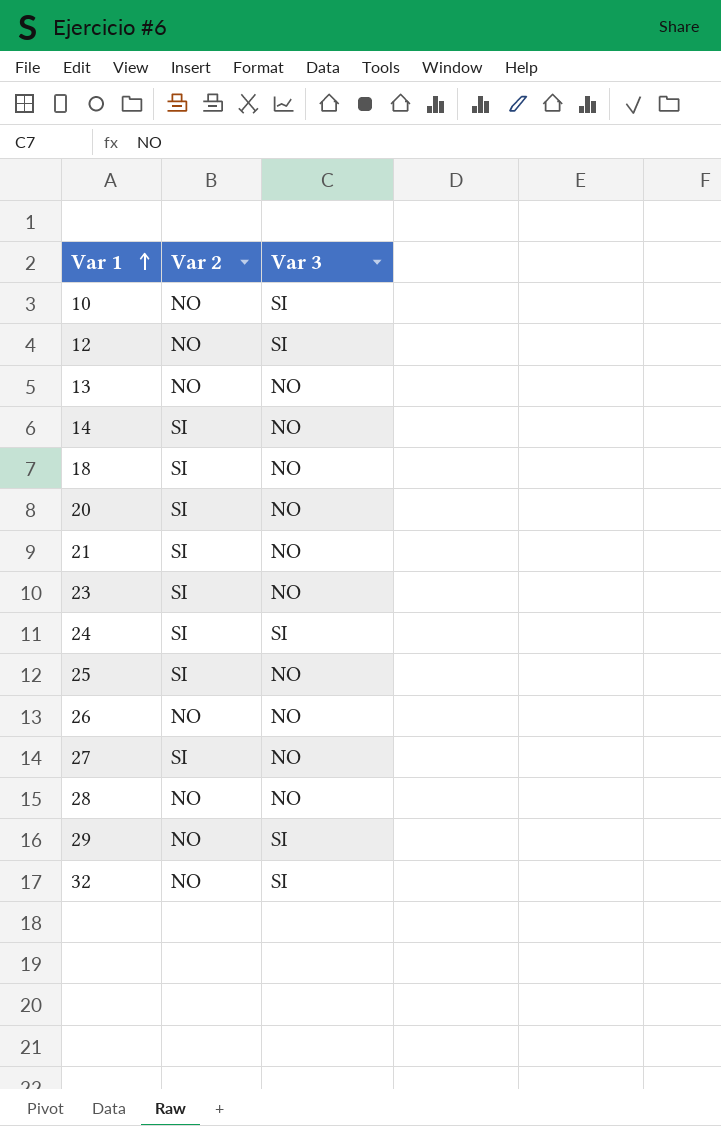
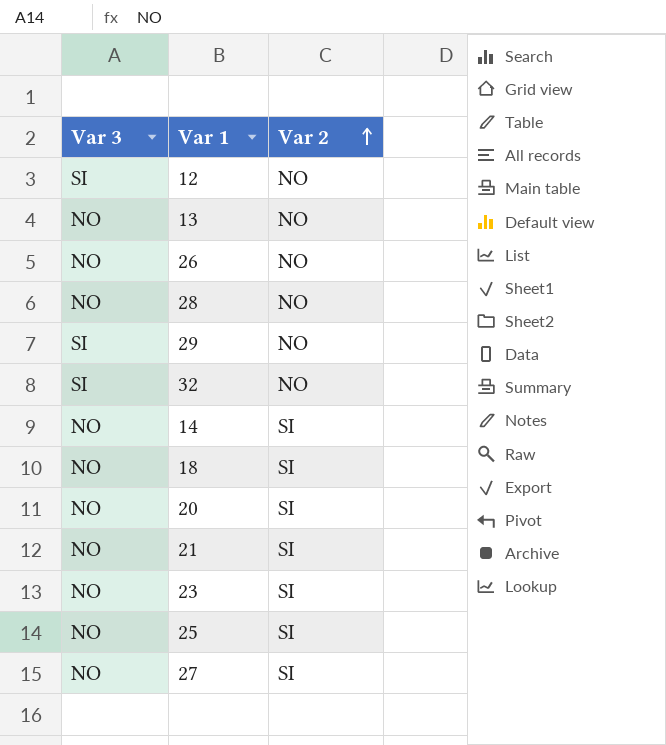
row order: Var 1 ascending -> Var 2 ascending
column Var 3 | position: 3 -> 1
row 10: NO | SI -> none
row 24: SI | SI -> none

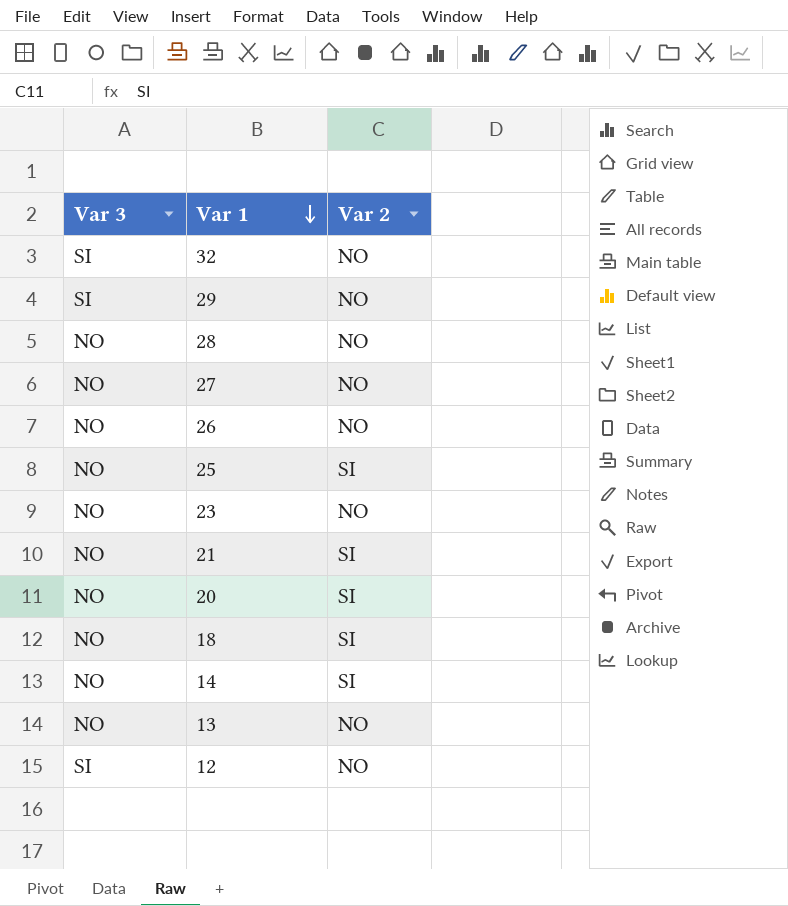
row order: Var 2 ascending -> Var 1 descending
27 | Var 2: SI -> NO
23 | Var 2: SI -> NO

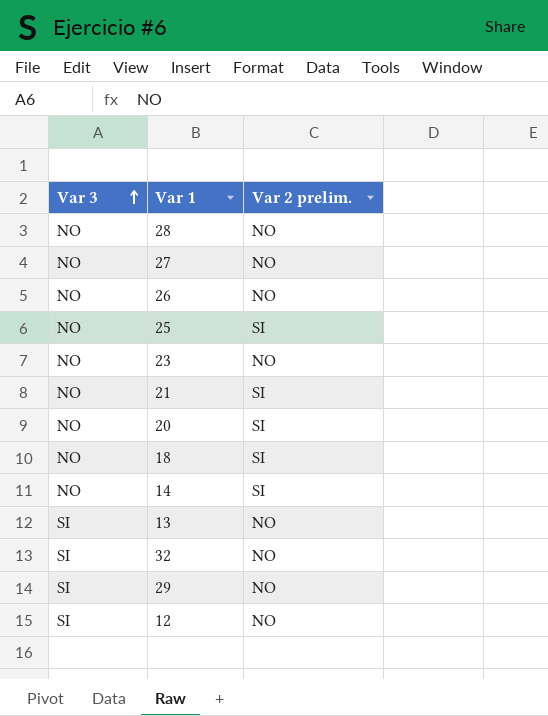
row order: Var 1 descending -> Var 3 ascending
column name: Var 2 -> Var 2 prelim.
13 | Var 3: NO -> SI

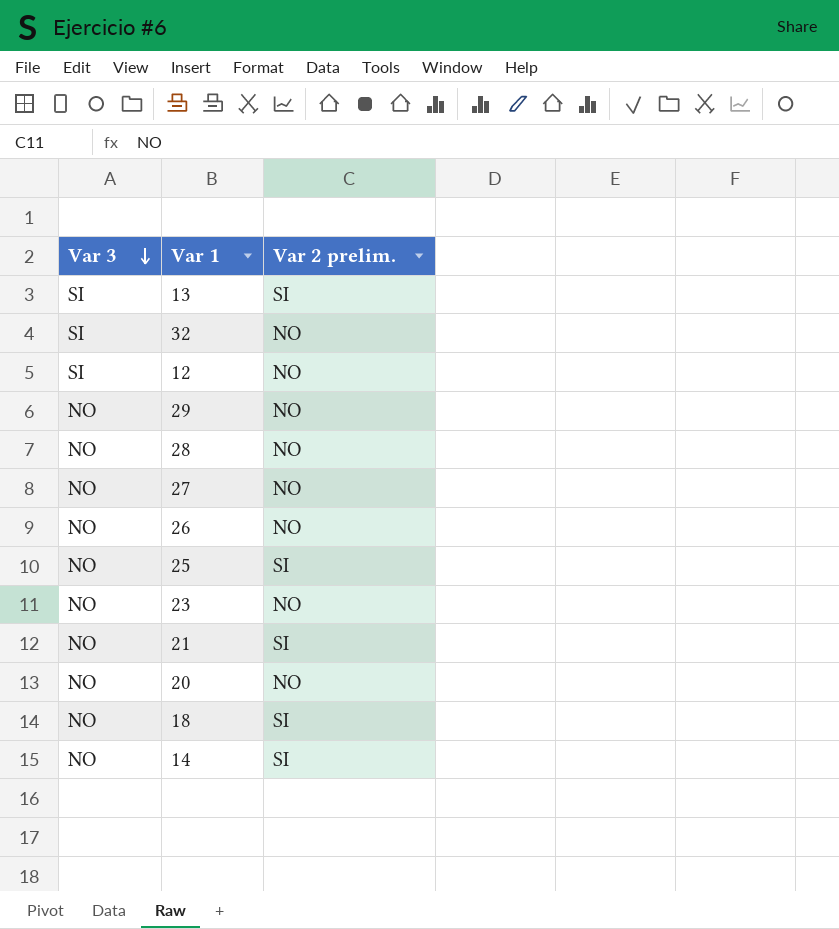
row order: Var 3 ascending -> Var 3 descending
13 | Var 2 prelim.: NO -> SI
29 | Var 3: SI -> NO
20 | Var 2 prelim.: SI -> NO

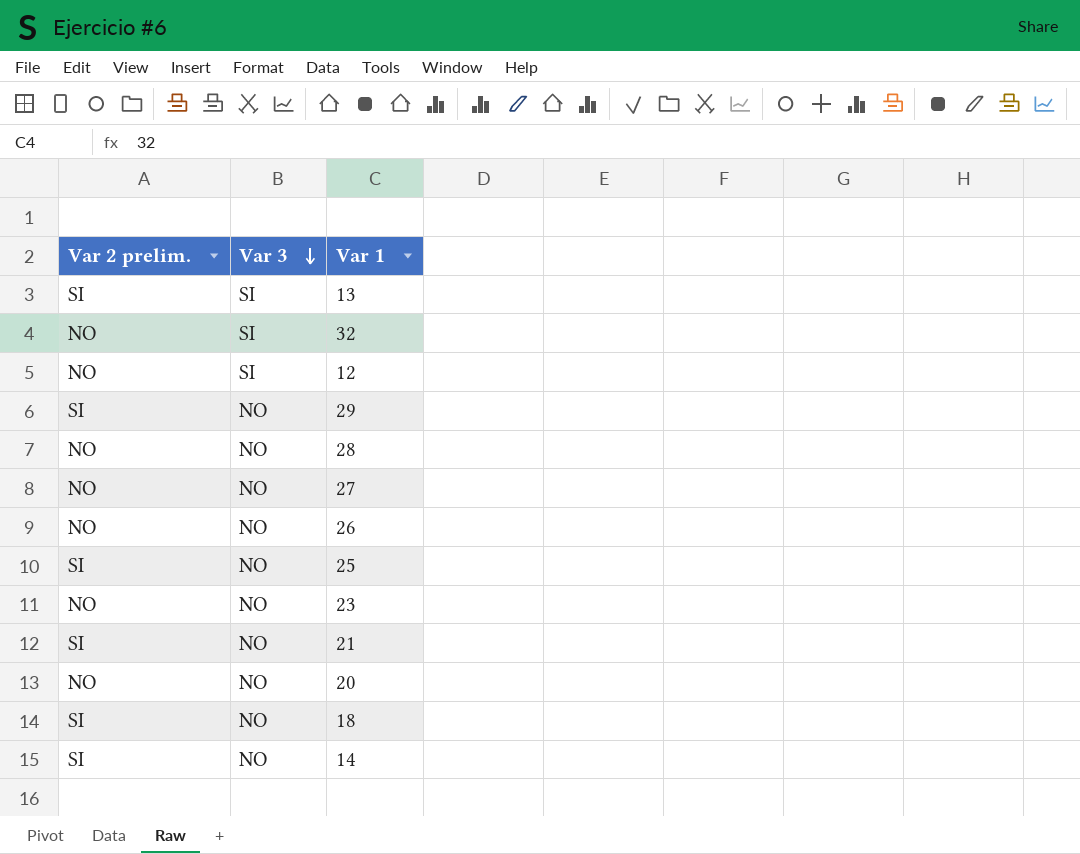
column Var 2 prelim. | position: 3 -> 1
29 | Var 2 prelim.: NO -> SI

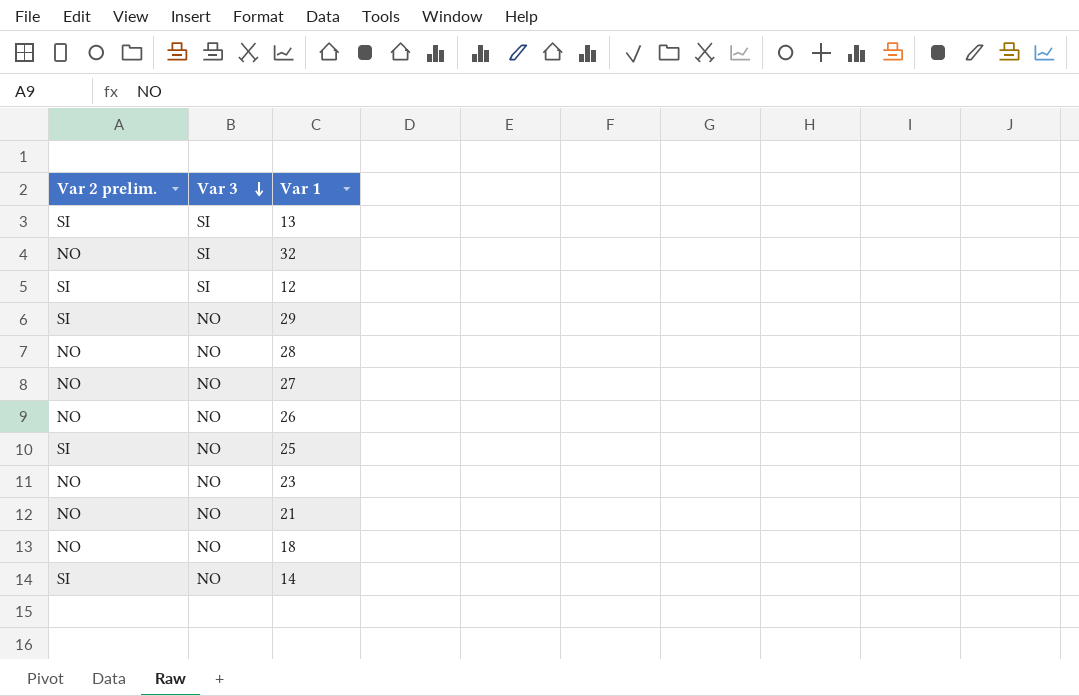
row 20: NO | NO -> none
12 | Var 2 prelim.: NO -> SI
21 | Var 2 prelim.: SI -> NO
18 | Var 2 prelim.: SI -> NO

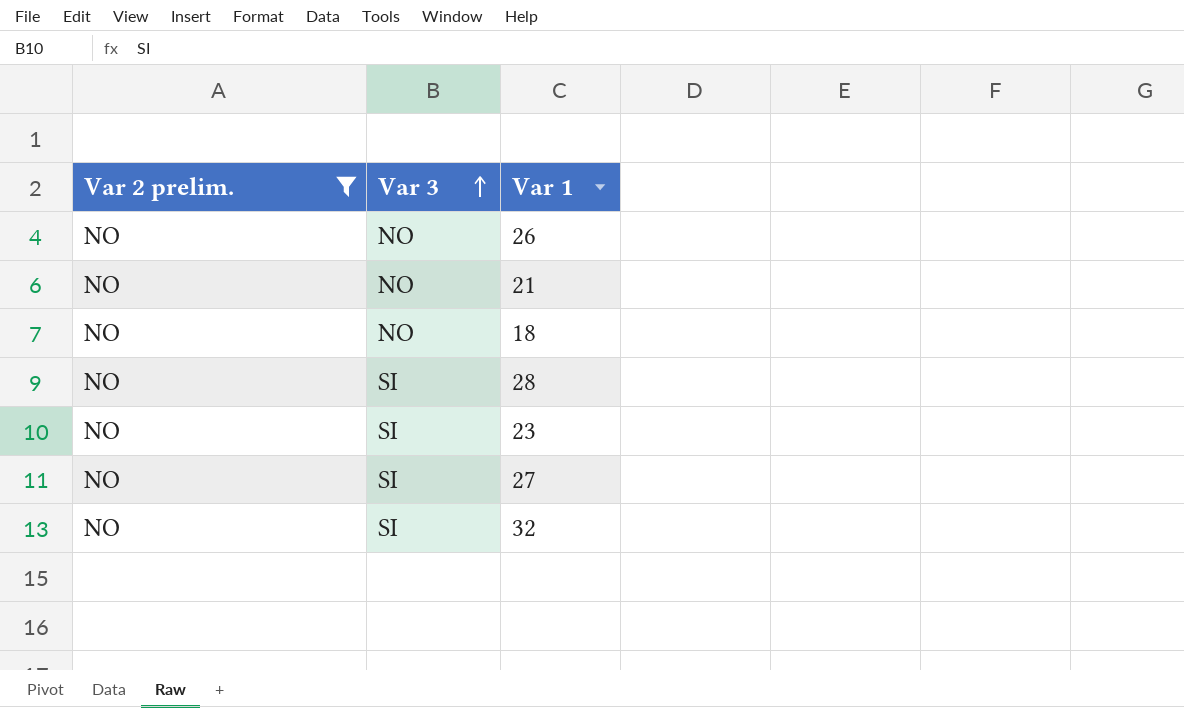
filter: none -> Var 2 prelim. = NO
row order: Var 3 descending -> Var 3 ascending
28 | Var 3: NO -> SI
23 | Var 3: NO -> SI
27 | Var 3: NO -> SI

